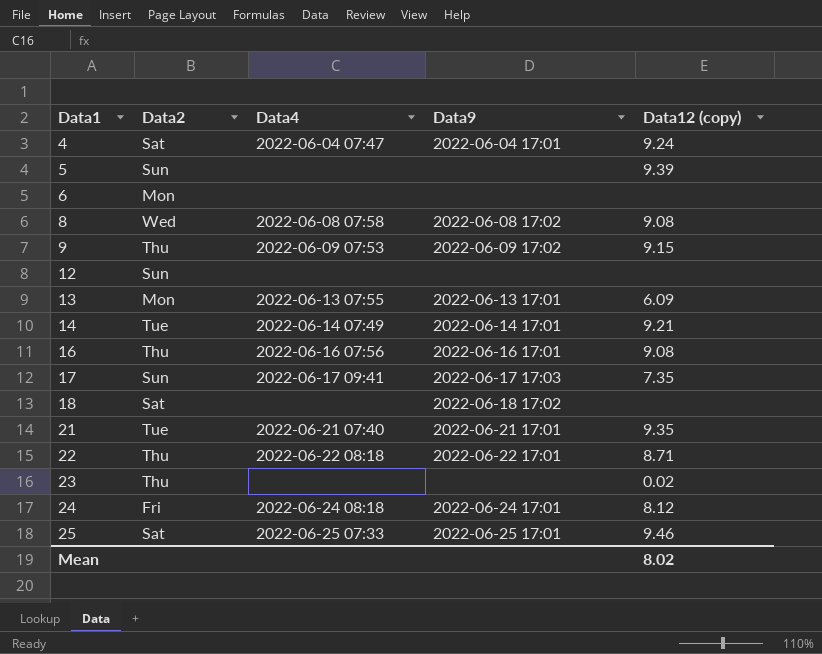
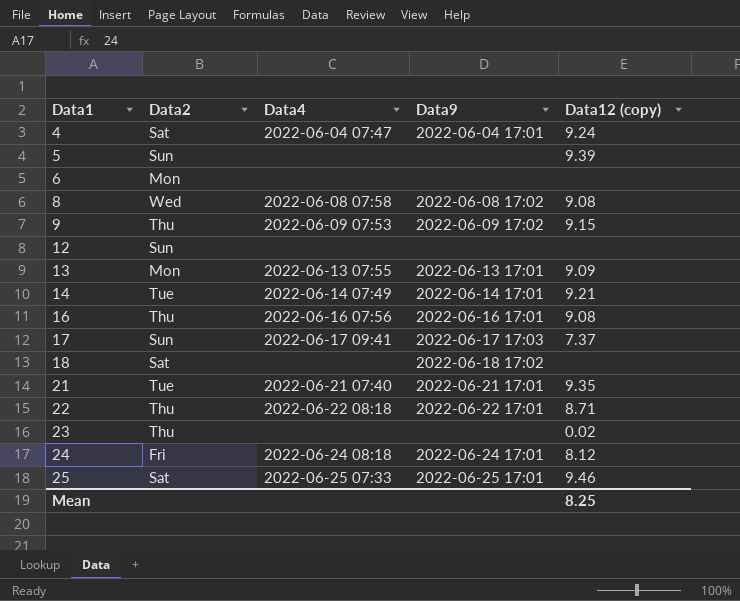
13 | Data12 (copy): 6.09 -> 9.09
17 | Data12 (copy): 7.35 -> 7.37
Mean | Data12 (copy): 8.02 -> 8.25

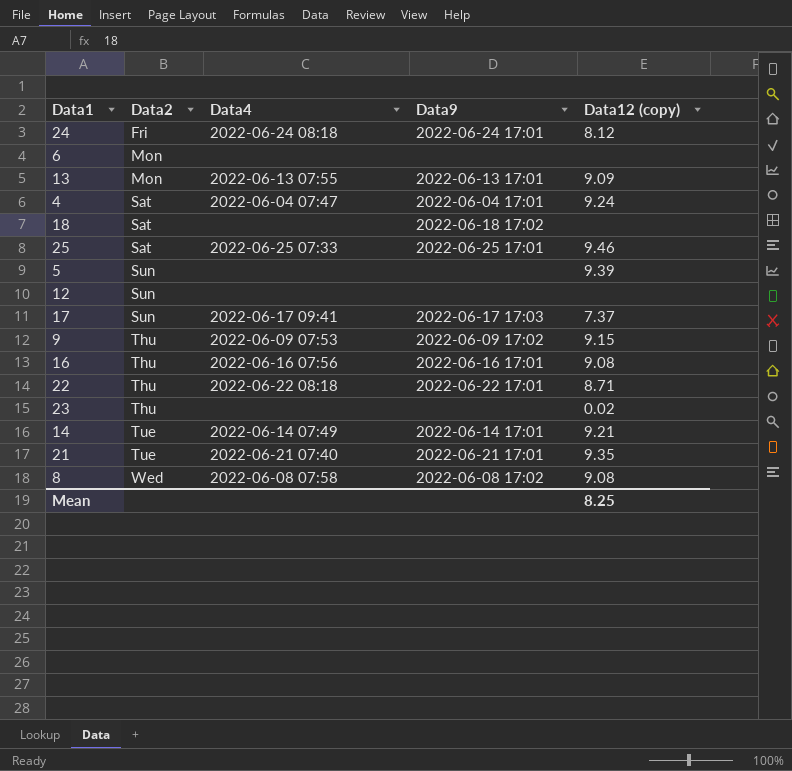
row order: Data1 ascending -> Data2 ascending

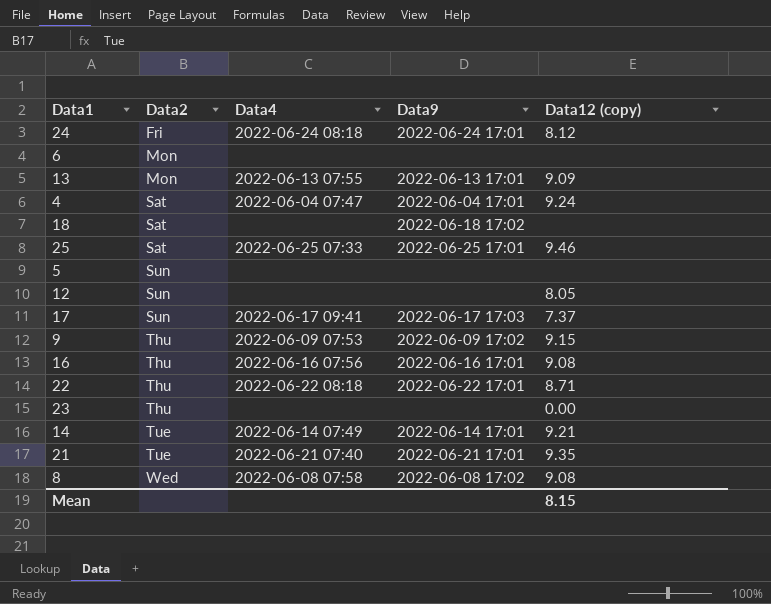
5 | Data12 (copy): 9.39 -> none
12 | Data12 (copy): none -> 8.05
23 | Data12 (copy): 0.02 -> 0.00
Mean | Data12 (copy): 8.25 -> 8.15

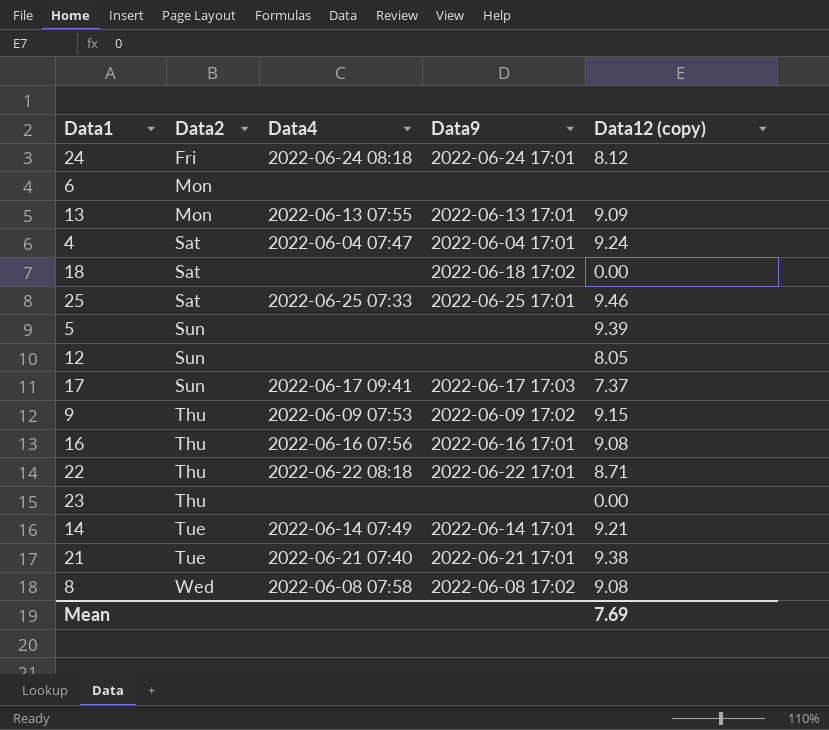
18 | Data12 (copy): none -> 0.00
5 | Data12 (copy): none -> 9.39
21 | Data12 (copy): 9.35 -> 9.38
Mean | Data12 (copy): 8.15 -> 7.69

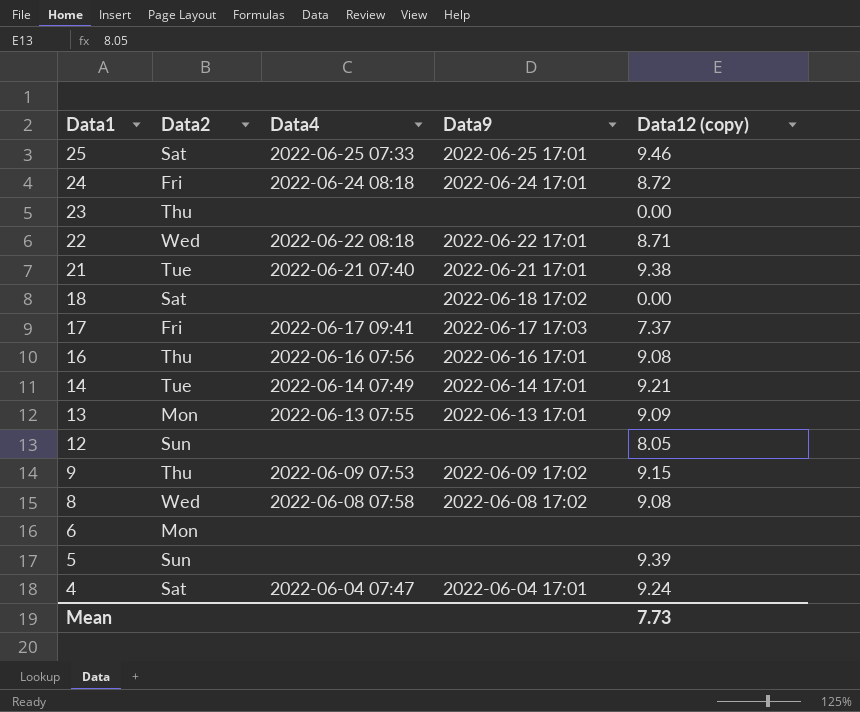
row order: Data2 ascending -> Data1 descending
24 | Data12 (copy): 8.12 -> 8.72
22 | Data2: Thu -> Wed
17 | Data2: Sun -> Fri
Mean | Data12 (copy): 7.69 -> 7.73

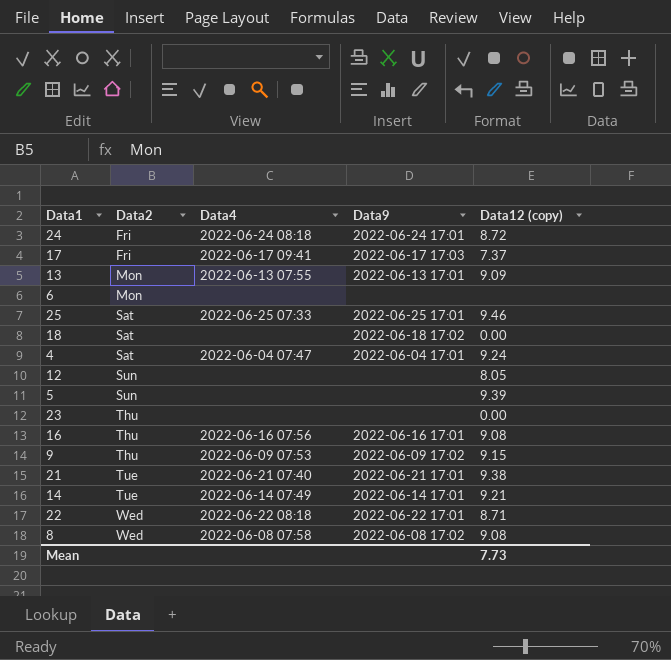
row order: Data1 descending -> Data2 ascending

